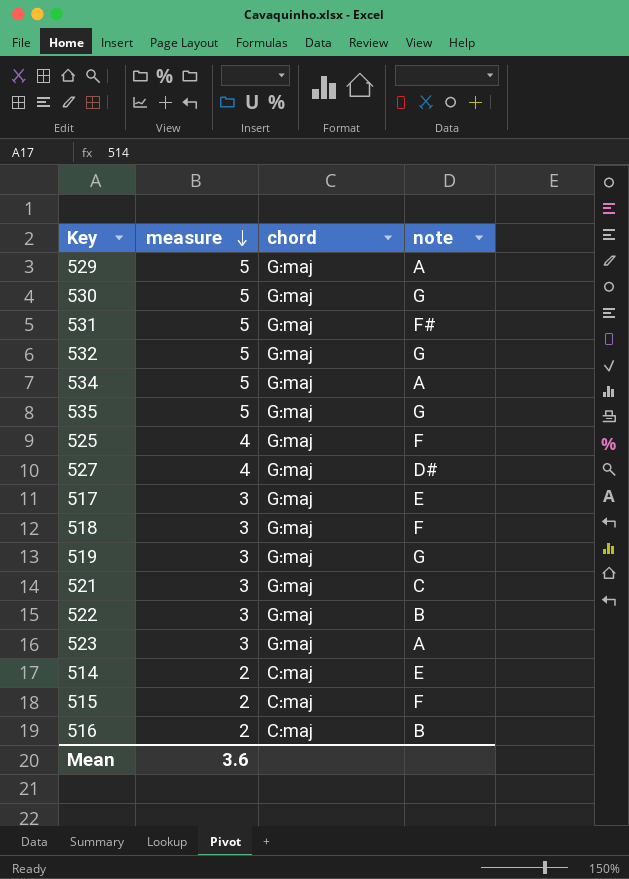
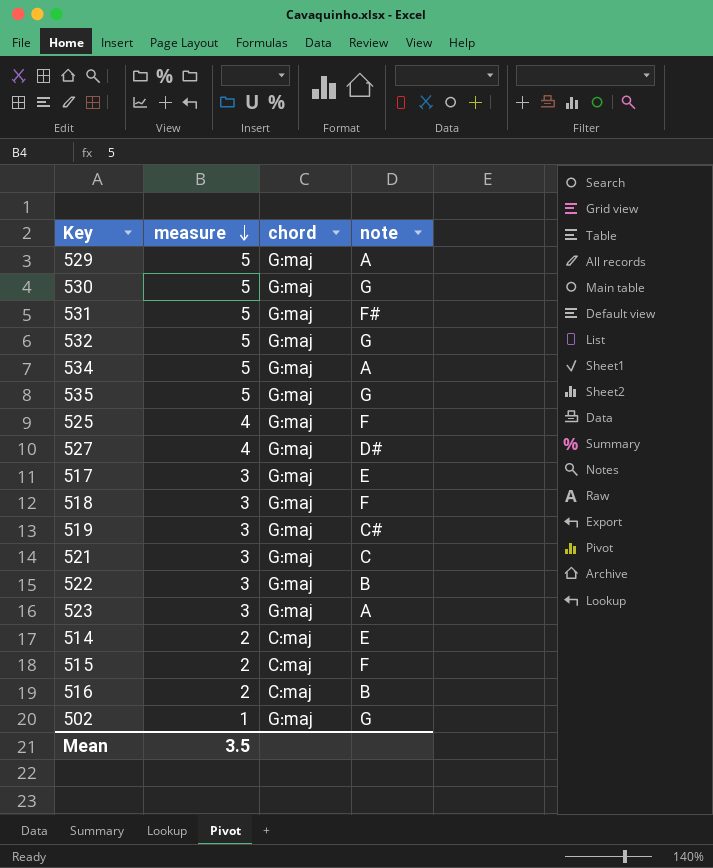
519 | note: G -> C#
row 502: none -> 1 | G:maj | G
Mean | measure: 3.6 -> 3.5

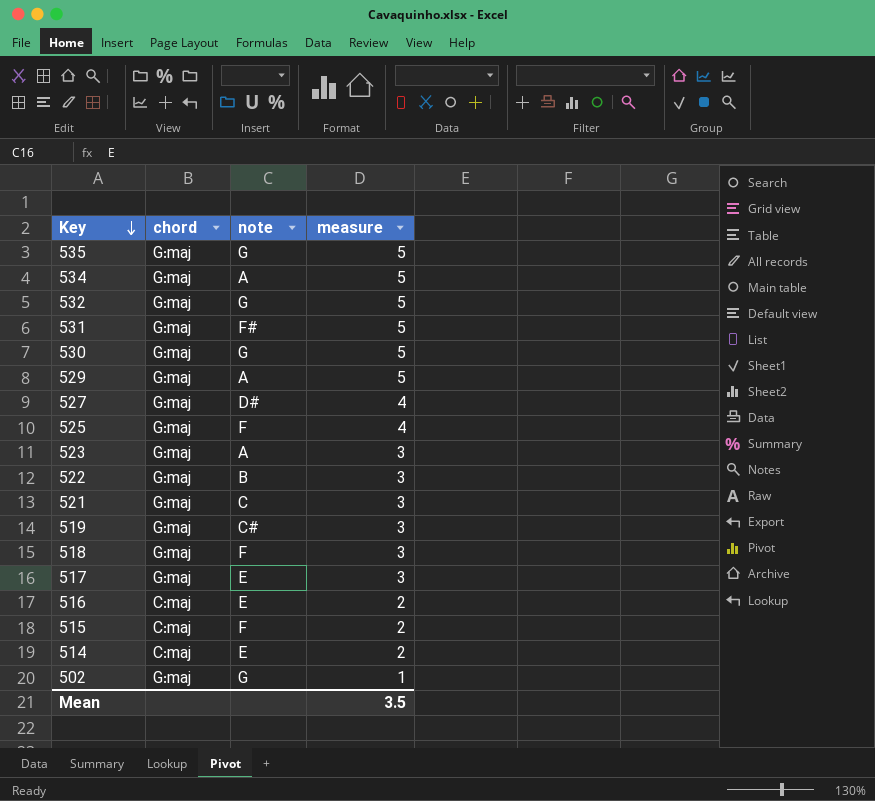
row order: measure descending -> Key descending
column measure | position: 2 -> 4
516 | note: B -> E

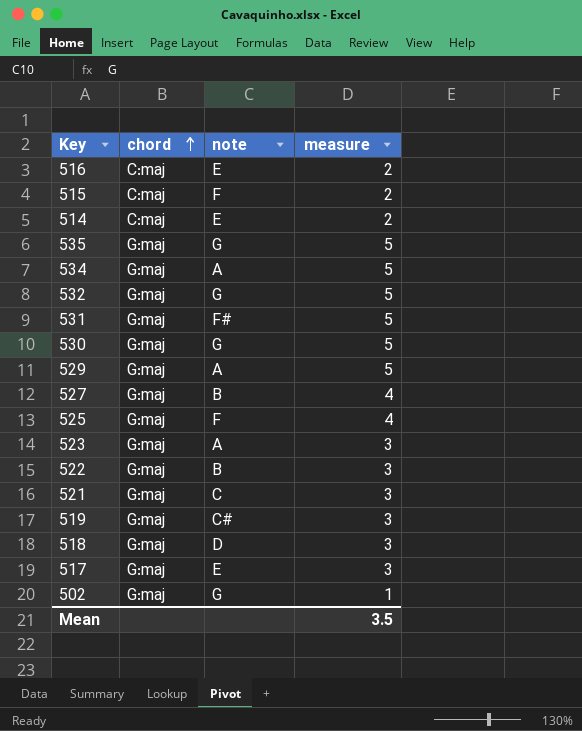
row order: Key descending -> chord ascending
527 | note: D# -> B
518 | note: F -> D

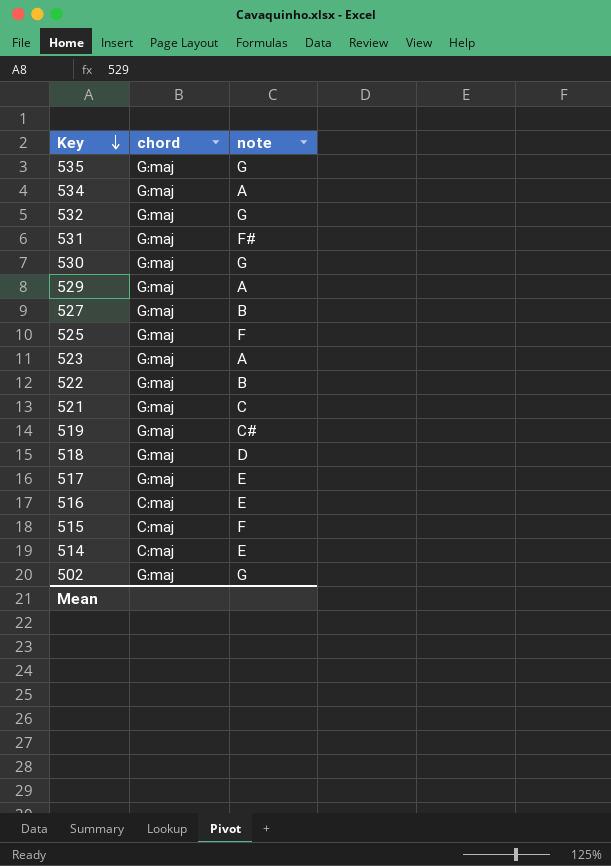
row order: chord ascending -> Key descending
column measure | position: 4 -> none

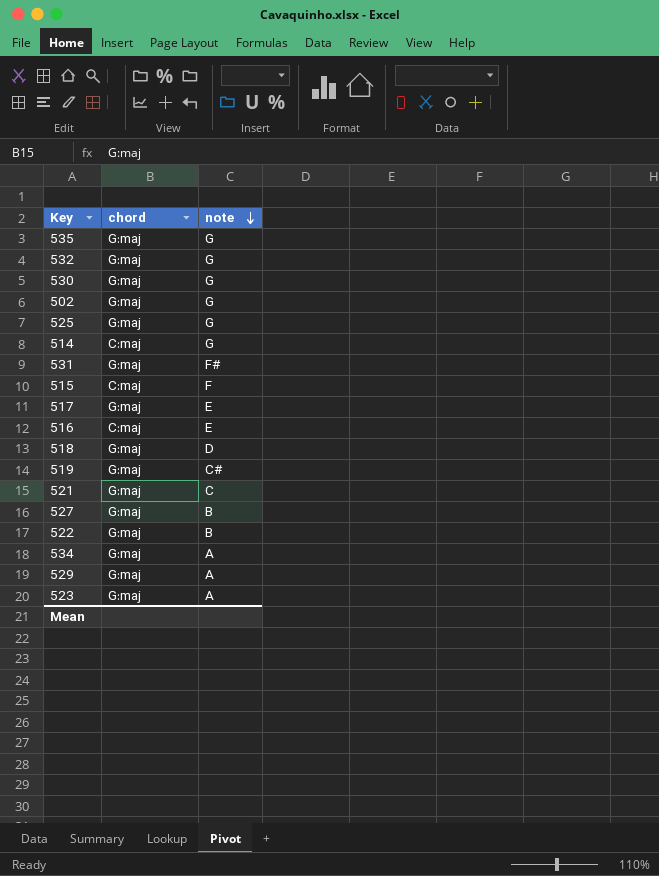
row order: Key descending -> note descending
525 | note: F -> G
514 | note: E -> G

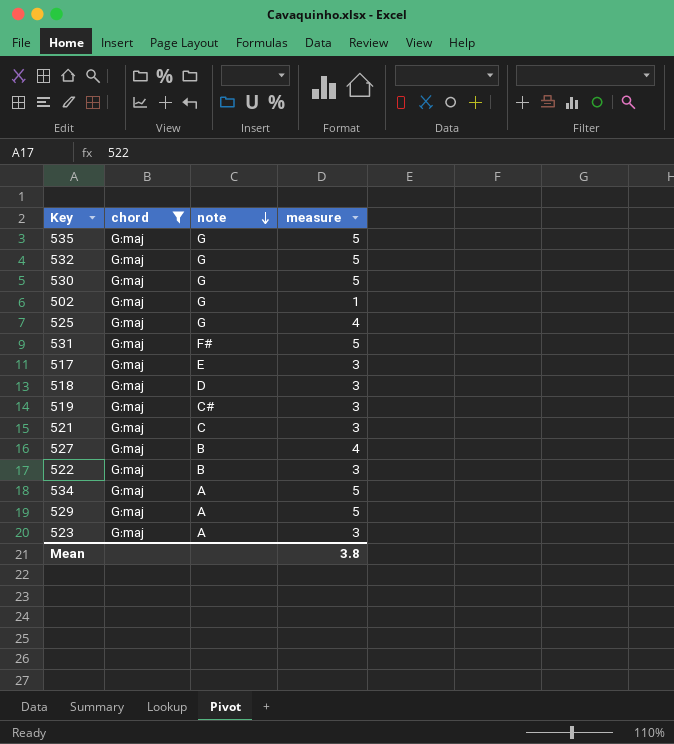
filter: none -> chord = G:maj
column measure | position: none -> 4

